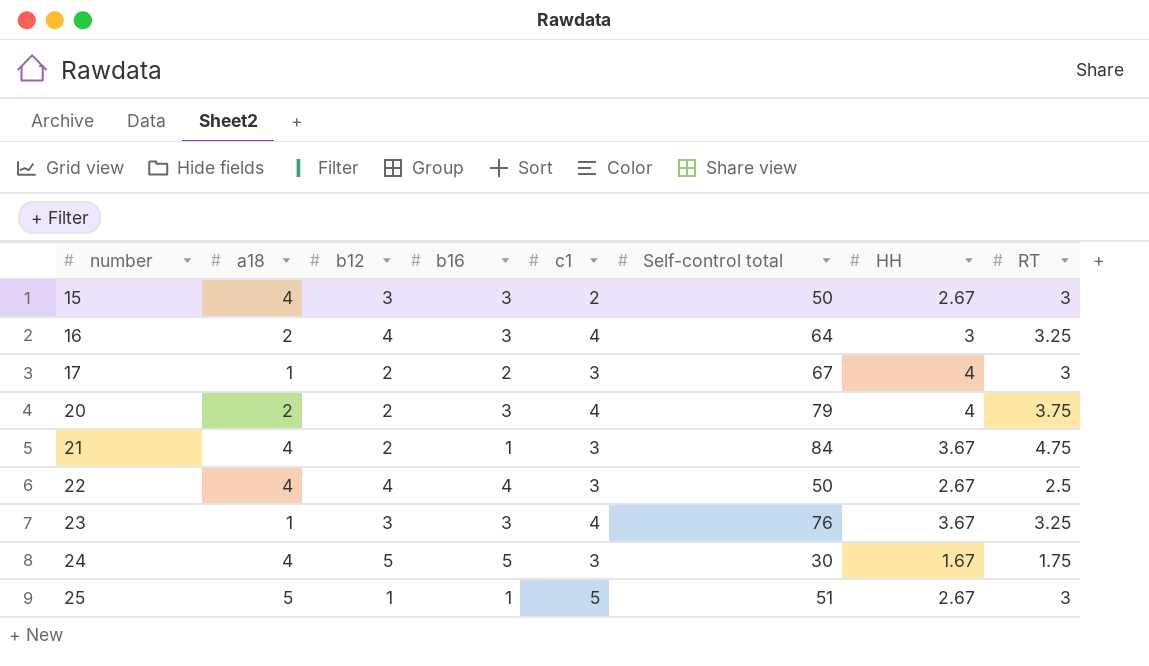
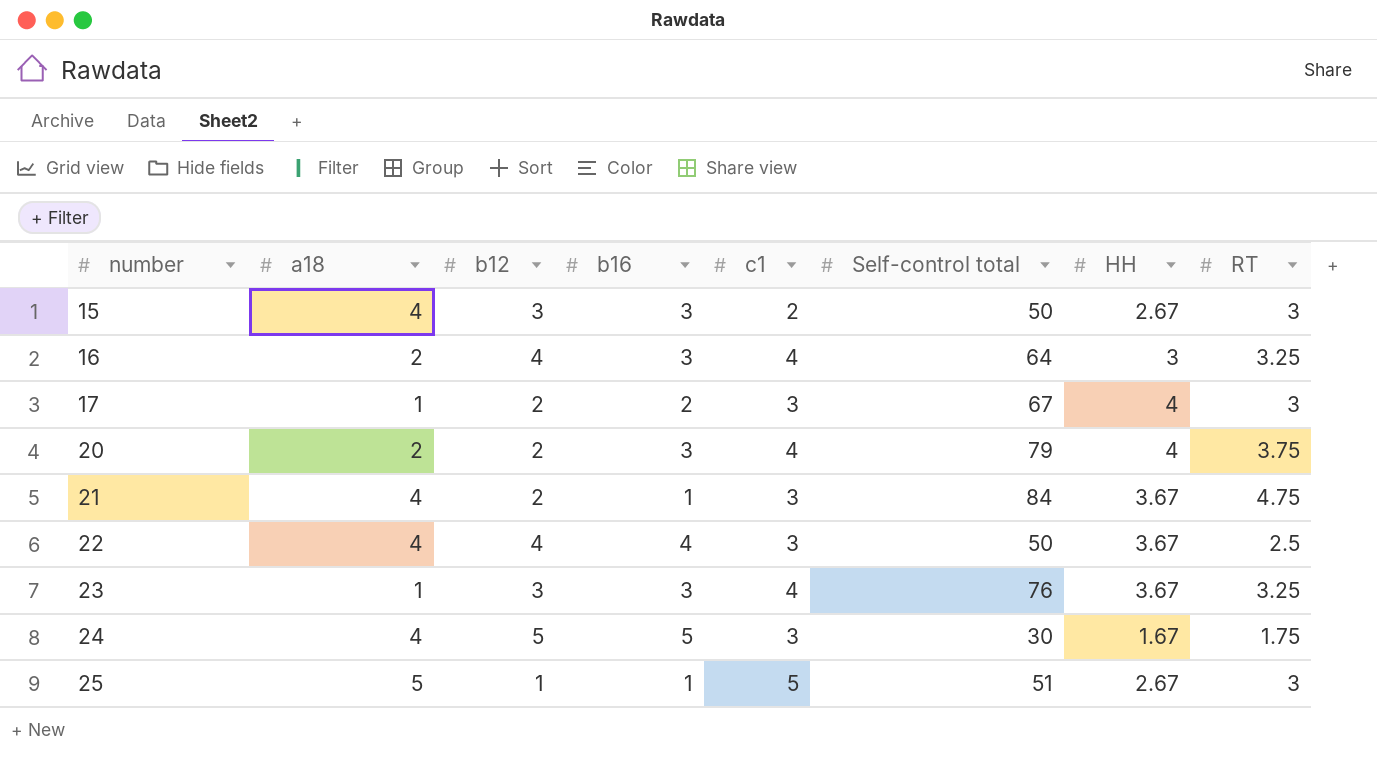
22 | HH: 2.67 -> 3.67

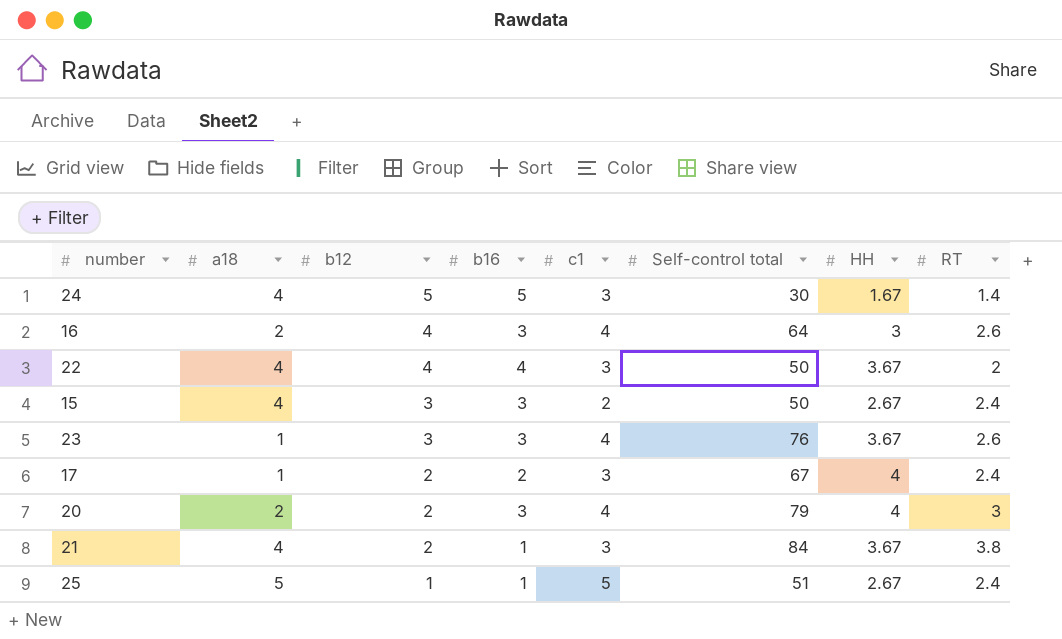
row order: number ascending -> b12 descending
24 | RT: 1.75 -> 1.4
16 | RT: 3.25 -> 2.6
22 | RT: 2.5 -> 2
15 | RT: 3 -> 2.4
23 | RT: 3.25 -> 2.6
17 | RT: 3 -> 2.4
20 | RT: 3.75 -> 3
21 | RT: 4.75 -> 3.8
25 | RT: 3 -> 2.4

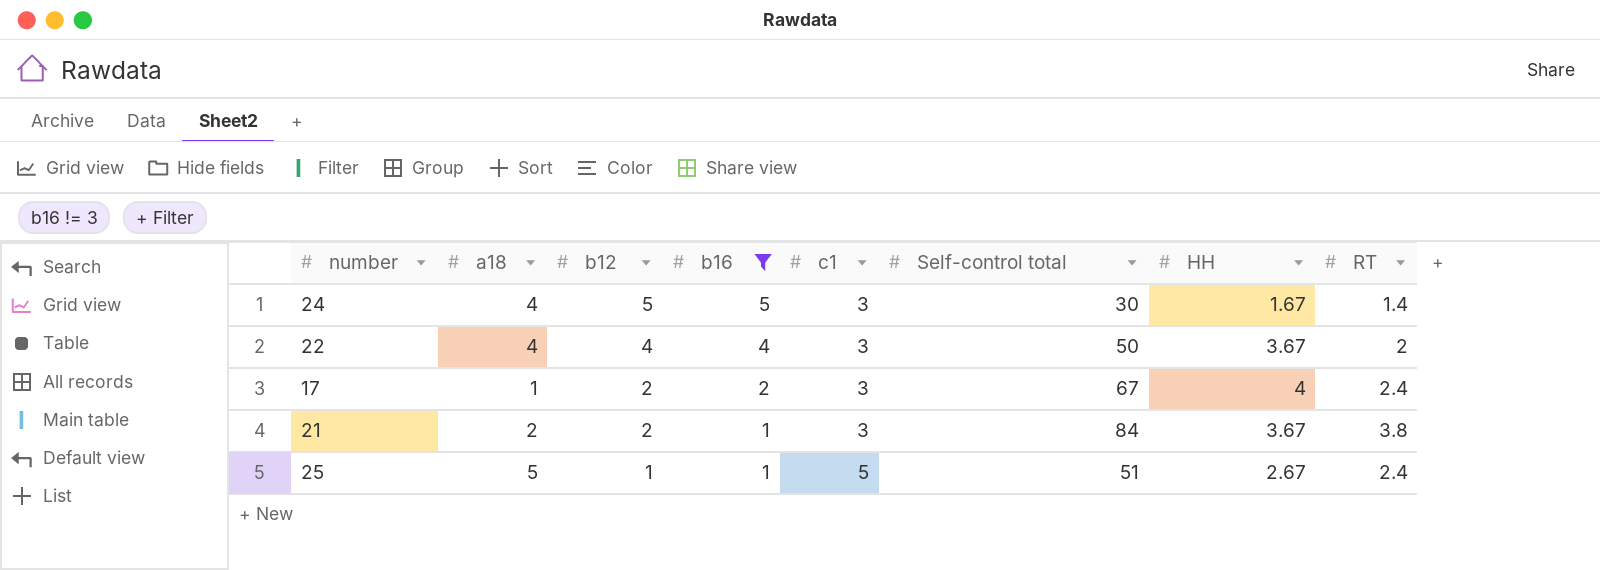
filter: none -> b16 != 3
21 | a18: 4 -> 2

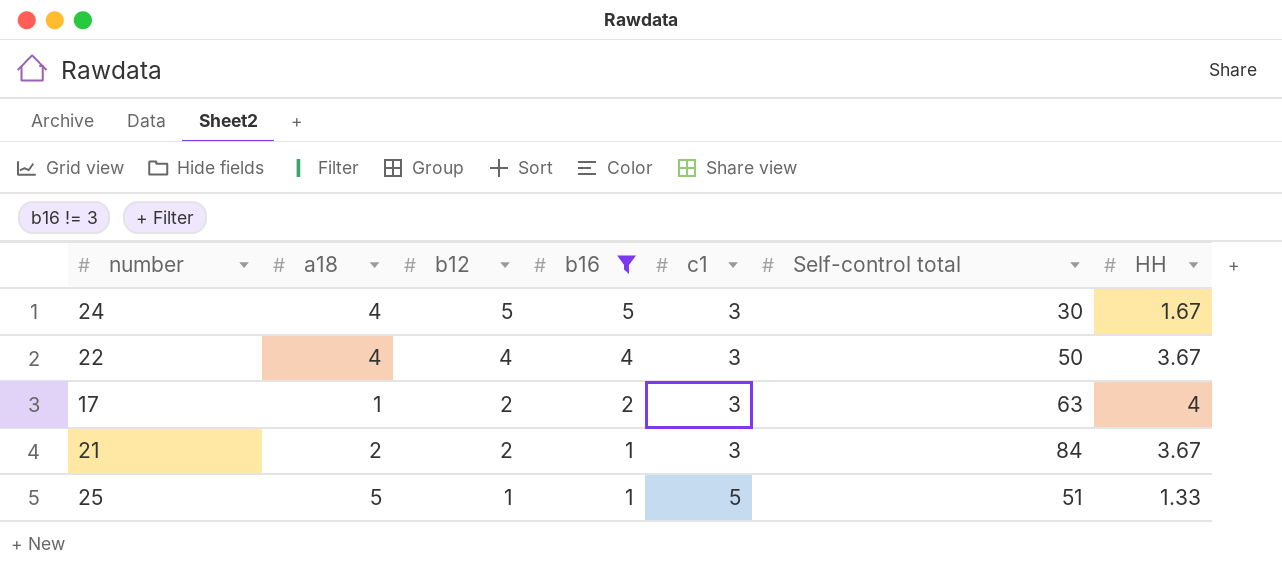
column RT | position: 8 -> none
17 | Self-control total: 67 -> 63
25 | HH: 2.67 -> 1.33

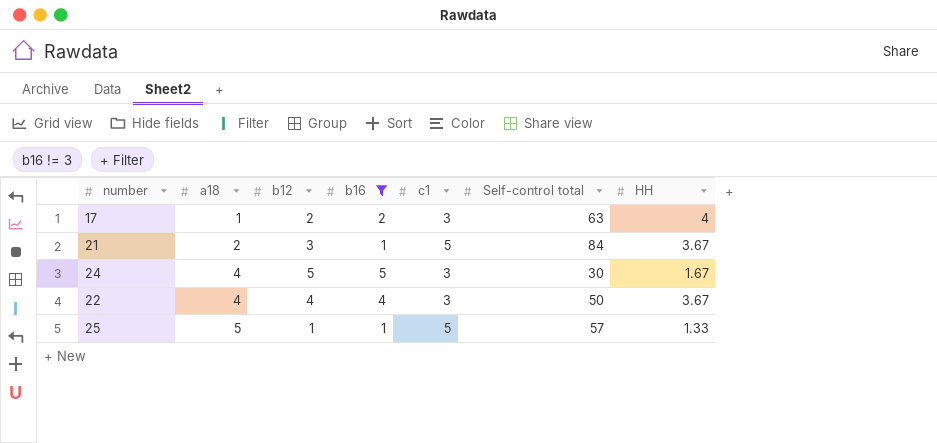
row order: b12 descending -> a18 ascending
21 | b12: 2 -> 3
21 | c1: 3 -> 5
25 | Self-control total: 51 -> 57

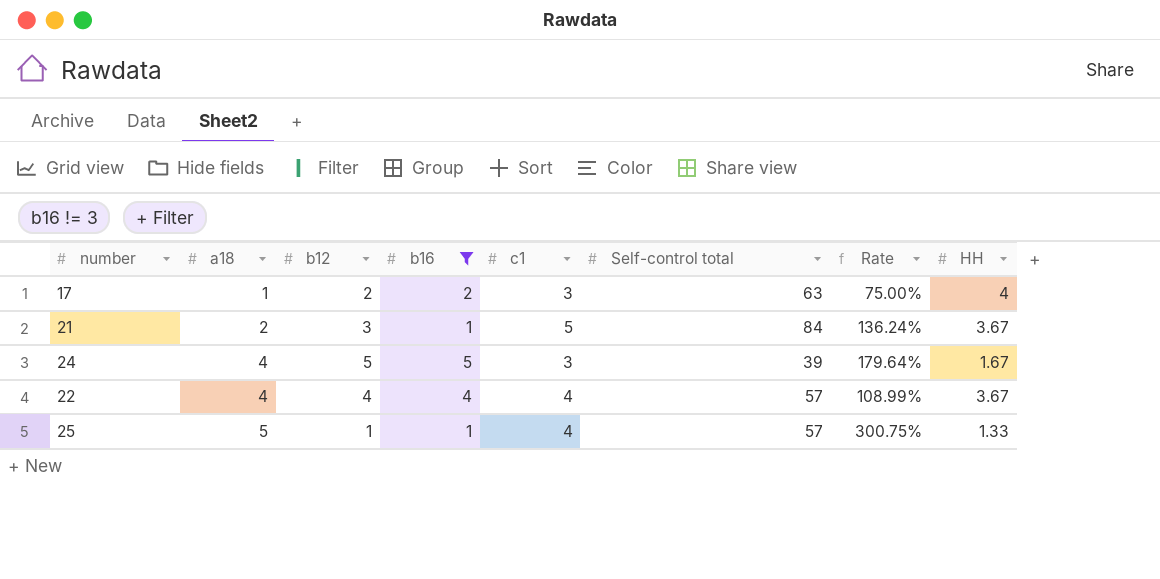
column Rate | formula: none -> [c1] / [HH]
24 | Self-control total: 30 -> 39
22 | c1: 3 -> 4
22 | Self-control total: 50 -> 57
25 | c1: 5 -> 4

